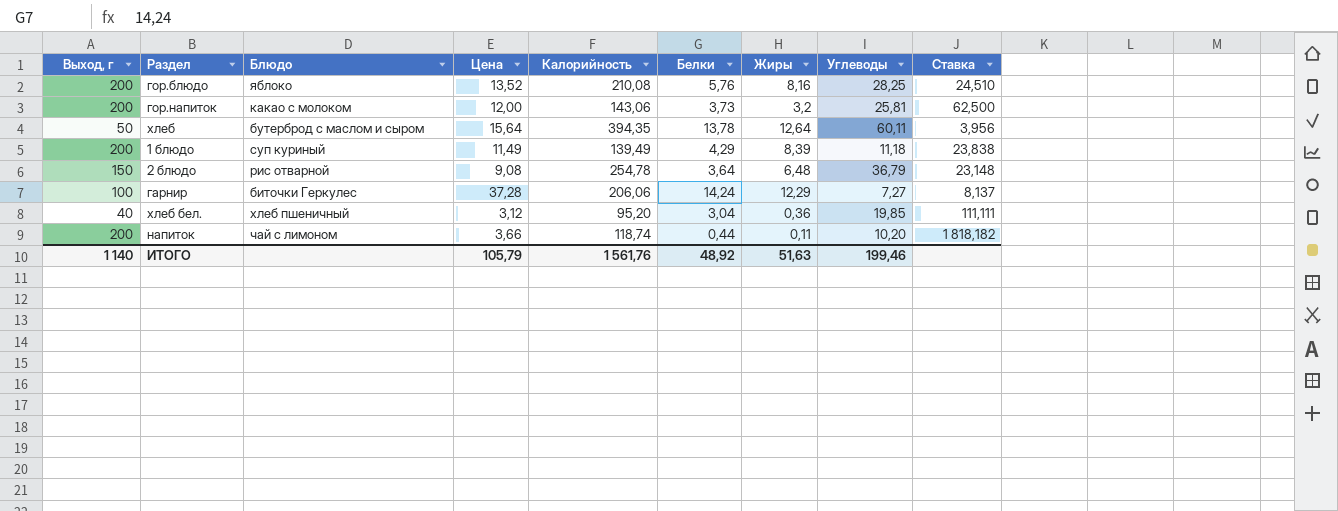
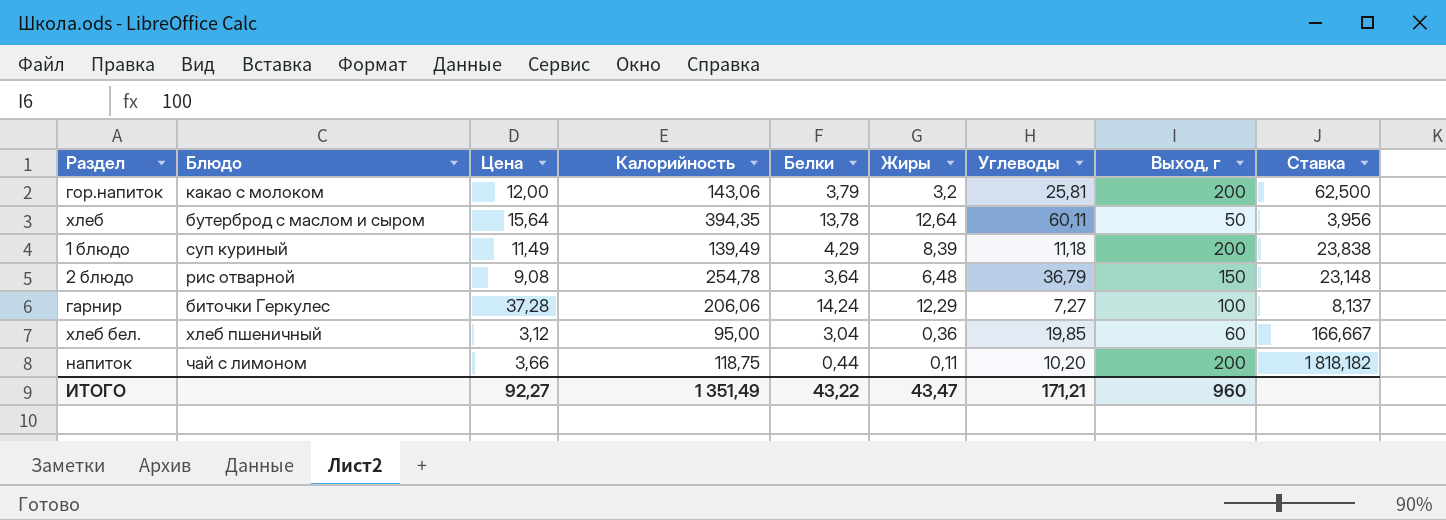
column Выход, г | position: 1 -> 8
row гор.блюдо: 200 | яблоко | 13,52 | 210,08 | 5,76 | 8,16 | 28,25 | 24,510 -> none
гор.напиток | Белки: 3,73 -> 3,79
хлеб бел. | Калорийность: 95,20 -> 95,00
хлеб бел. | Выход, г: 40 -> 60
хлеб бел. | Ставка: 111,111 -> 166,667
напиток | Калорийность: 118,74 -> 118,75
ИТОГО | Цена: 105,79 -> 92,27
ИТОГО | Калорийность: 1 561,76 -> 1 351,49
ИТОГО | Белки: 48,92 -> 43,22
ИТОГО | Жиры: 51,63 -> 43,47
ИТОГО | Углеводы: 199,46 -> 171,21
ИТОГО | Выход, г: 1 140 -> 960

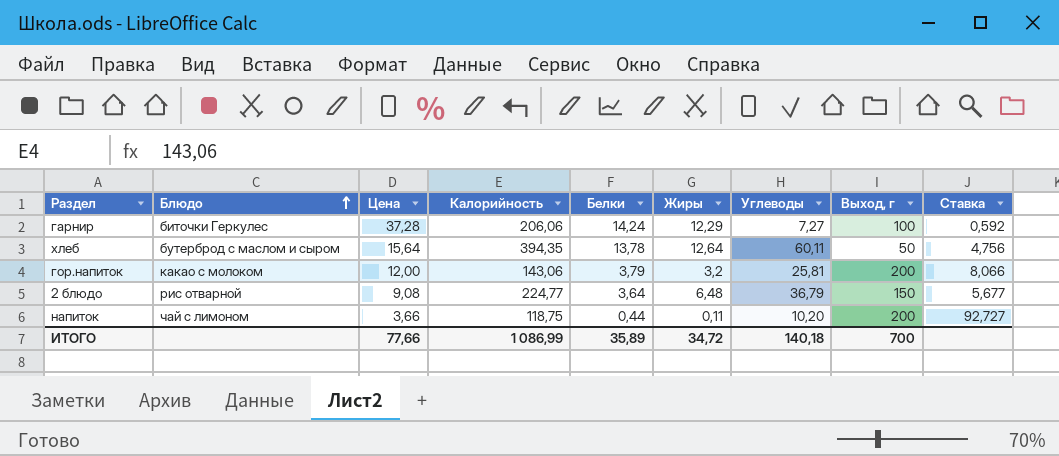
row order: none -> Блюдо ascending
column Ставка | formula: [Выход, г] / [Жиры] -> [Углеводы] / [Жиры]
row 1 блюдо: суп куриный | 11,49 | 139,49 | 4,29 | 8,39 | 11,18 | 200 | 23,838 -> none
row хлеб бел.: хлеб пшеничный | 3,12 | 95,00 | 3,04 | 0,36 | 19,85 | 60 | 166,667 -> none
2 блюдо | Калорийность: 254,78 -> 224,77
ИТОГО | Цена: 92,27 -> 77,66
ИТОГО | Калорийность: 1 351,49 -> 1 086,99
ИТОГО | Белки: 43,22 -> 35,89
ИТОГО | Жиры: 43,47 -> 34,72
ИТОГО | Углеводы: 171,21 -> 140,18
ИТОГО | Выход, г: 960 -> 700

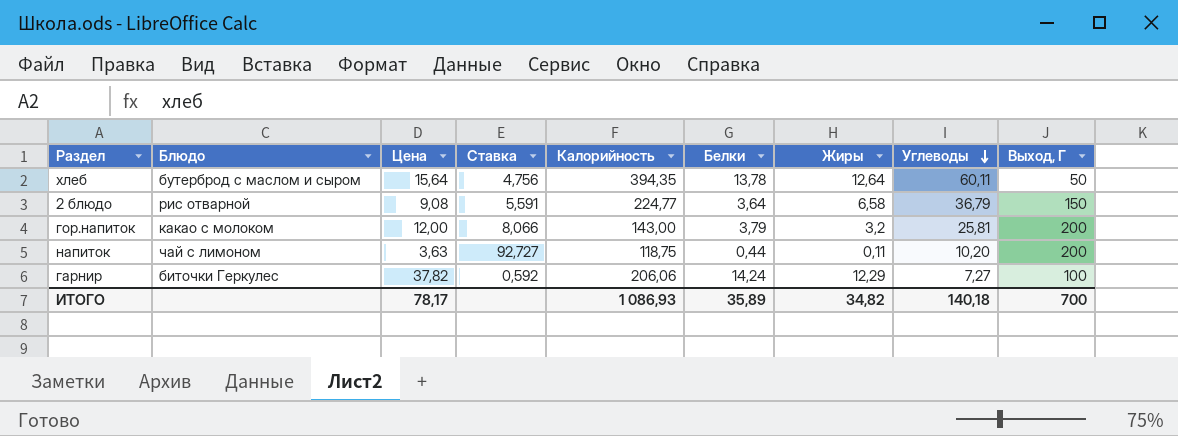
row order: Блюдо ascending -> Углеводы descending
column Ставка | position: 9 -> 4
column name: Выход, г -> Выход, Г
2 блюдо | Ставка: 5,677 -> 5,591
2 блюдо | Жиры: 6,48 -> 6,58
гор.напиток | Калорийность: 143,06 -> 143,00
напиток | Цена: 3,66 -> 3,63
гарнир | Цена: 37,28 -> 37,82
ИТОГО | Цена: 77,66 -> 78,17
ИТОГО | Калорийность: 1 086,99 -> 1 086,93
ИТОГО | Жиры: 34,72 -> 34,82

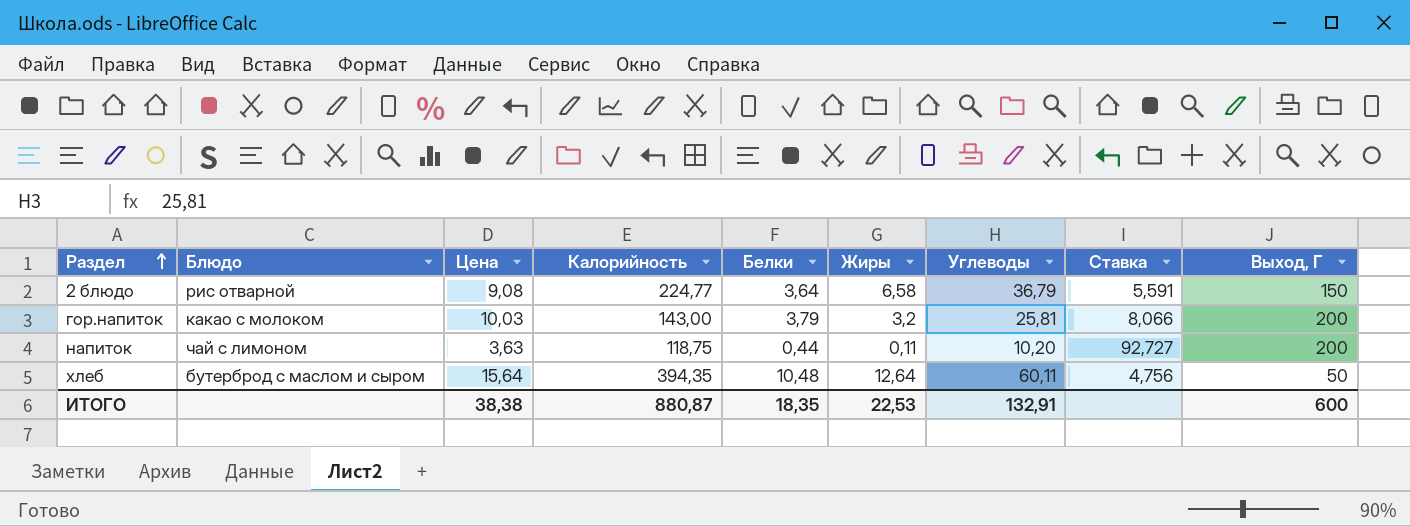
row order: Углеводы descending -> Раздел ascending
column Ставка | position: 4 -> 8
row гарнир: биточки Геркулес | 37,82 | 0,592 | 206,06 | 14,24 | 12,29 | 7,27 | 100 -> none
гор.напиток | Цена: 12,00 -> 10,03
хлеб | Белки: 13,78 -> 10,48
ИТОГО | Цена: 78,17 -> 38,38
ИТОГО | Калорийность: 1 086,93 -> 880,87
ИТОГО | Белки: 35,89 -> 18,35
ИТОГО | Жиры: 34,82 -> 22,53
ИТОГО | Углеводы: 140,18 -> 132,91
ИТОГО | Выход, Г: 700 -> 600

